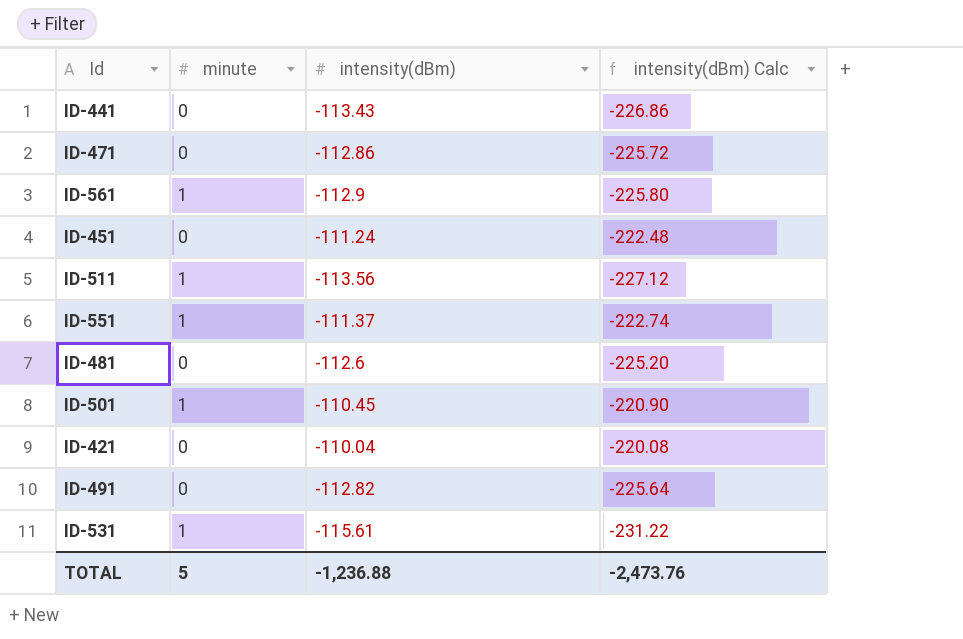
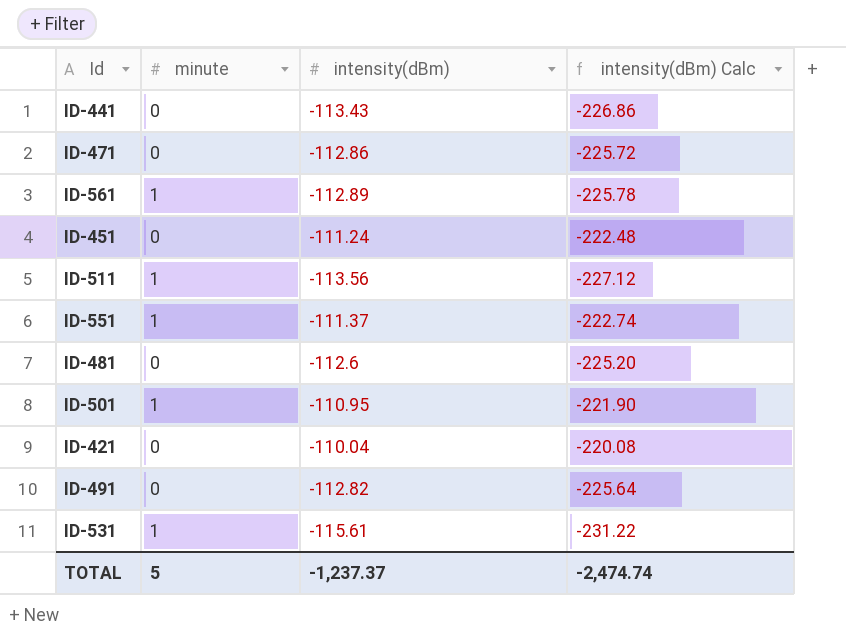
ID-561 | intensity(dBm): -112.9 -> -112.89
ID-561 | intensity(dBm) Calc: -225.80 -> -225.78
ID-501 | intensity(dBm): -110.45 -> -110.95
ID-501 | intensity(dBm) Calc: -220.90 -> -221.90
TOTAL | intensity(dBm): -1,236.88 -> -1,237.37
TOTAL | intensity(dBm) Calc: -2,473.76 -> -2,474.74

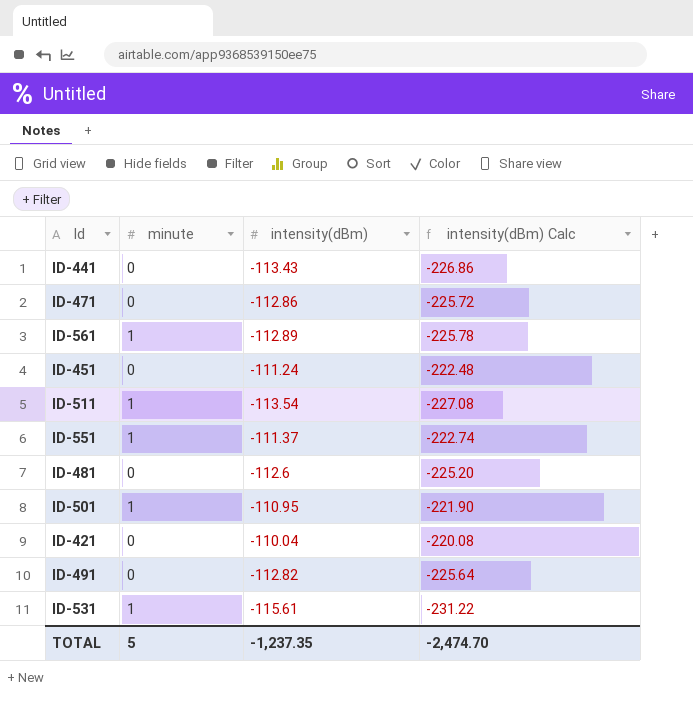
ID-511 | intensity(dBm): -113.56 -> -113.54
ID-511 | intensity(dBm) Calc: -227.12 -> -227.08
TOTAL | intensity(dBm): -1,237.37 -> -1,237.35
TOTAL | intensity(dBm) Calc: -2,474.74 -> -2,474.70

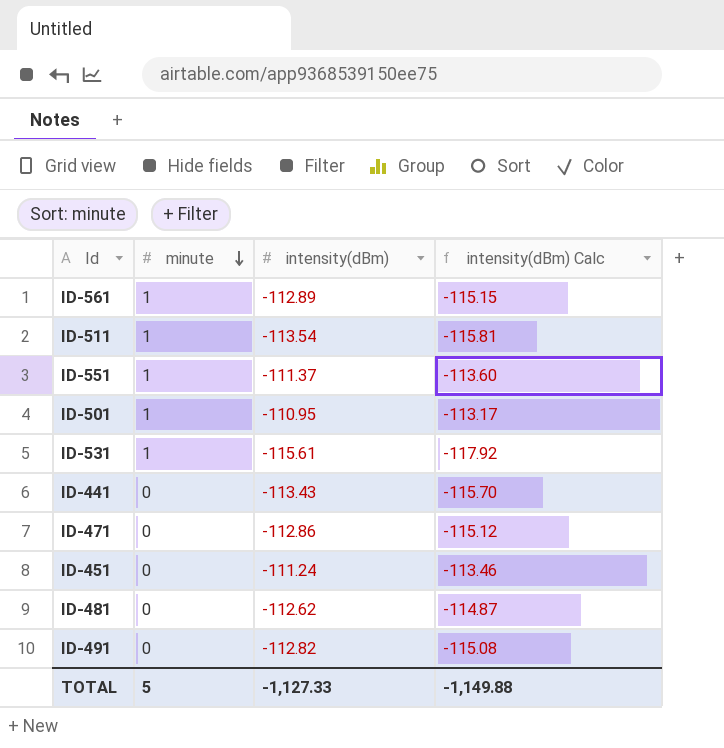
row order: none -> minute descending
column intensity(dBm) Calc | formula: [intensity(dBm)] * 2 -> [intensity(dBm)] * 1.02
row ID-421: 0 | -110.04 | -220.08 -> none
ID-481 | intensity(dBm): -112.6 -> -112.62
TOTAL | intensity(dBm): -1,237.35 -> -1,127.33
TOTAL | intensity(dBm) Calc: -2,474.70 -> -1,149.88

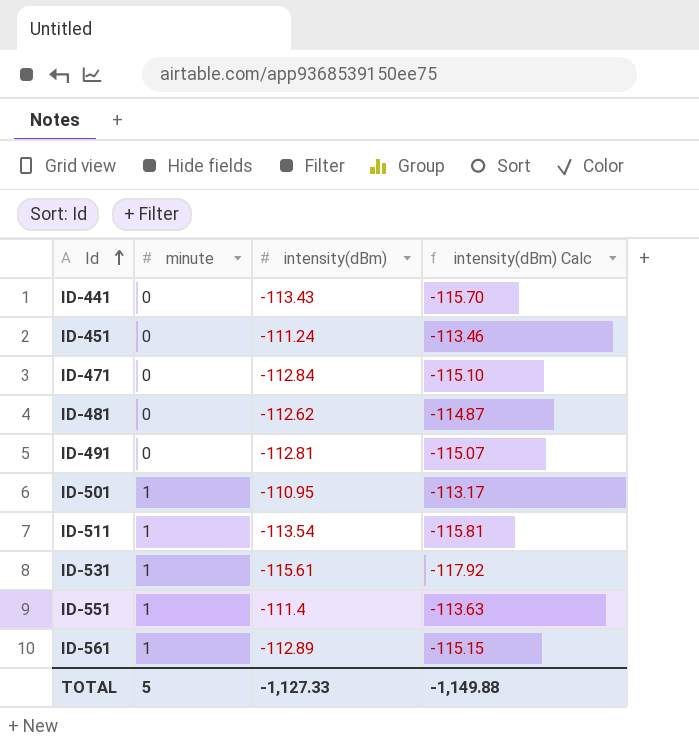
row order: minute descending -> Id ascending
ID-471 | intensity(dBm): -112.86 -> -112.84
ID-471 | intensity(dBm) Calc: -115.12 -> -115.10
ID-491 | intensity(dBm): -112.82 -> -112.81
ID-491 | intensity(dBm) Calc: -115.08 -> -115.07
ID-551 | intensity(dBm): -111.37 -> -111.4
ID-551 | intensity(dBm) Calc: -113.60 -> -113.63

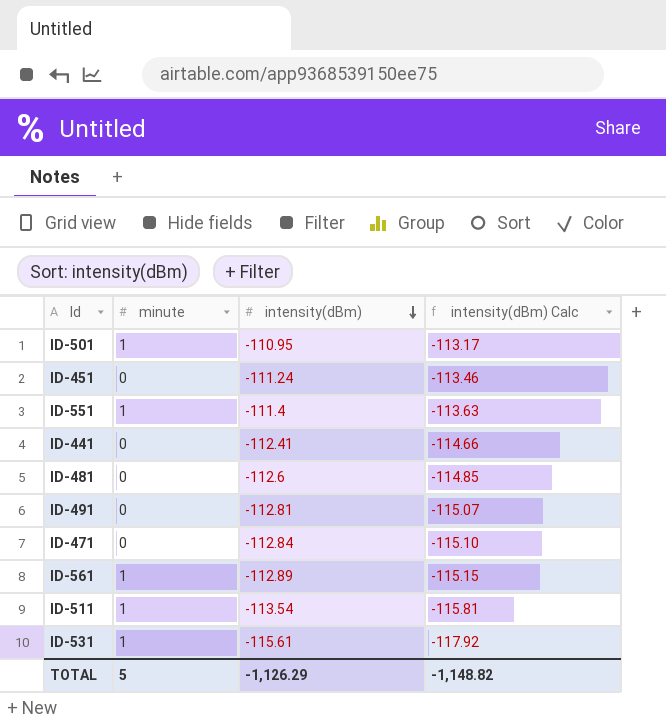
row order: Id ascending -> intensity(dBm) descending
ID-441 | intensity(dBm): -113.43 -> -112.41
ID-441 | intensity(dBm) Calc: -115.70 -> -114.66
ID-481 | intensity(dBm): -112.62 -> -112.6
ID-481 | intensity(dBm) Calc: -114.87 -> -114.85
TOTAL | intensity(dBm): -1,127.33 -> -1,126.29
TOTAL | intensity(dBm) Calc: -1,149.88 -> -1,148.82

